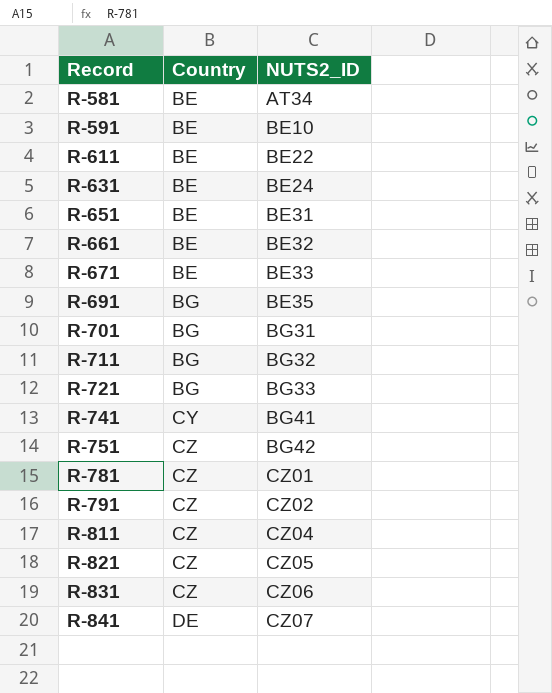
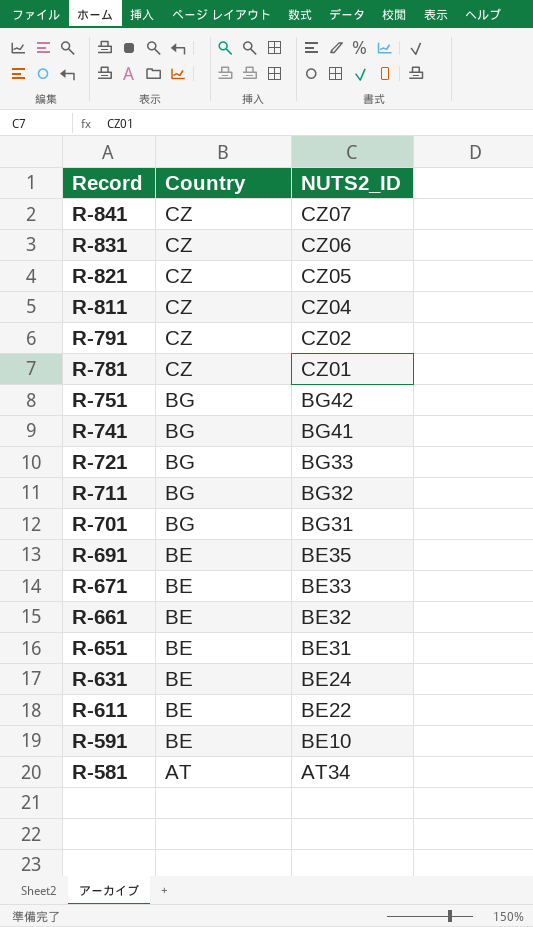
row order: Record ascending -> Record descending
R-841 | Country: DE -> CZ
R-751 | Country: CZ -> BG
R-741 | Country: CY -> BG
R-691 | Country: BG -> BE
R-581 | Country: BE -> AT

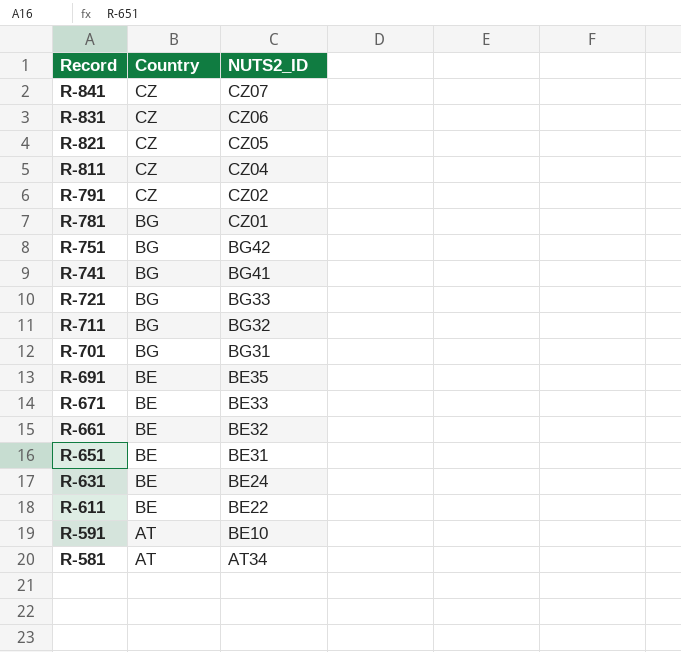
R-781 | Country: CZ -> BG
R-591 | Country: BE -> AT

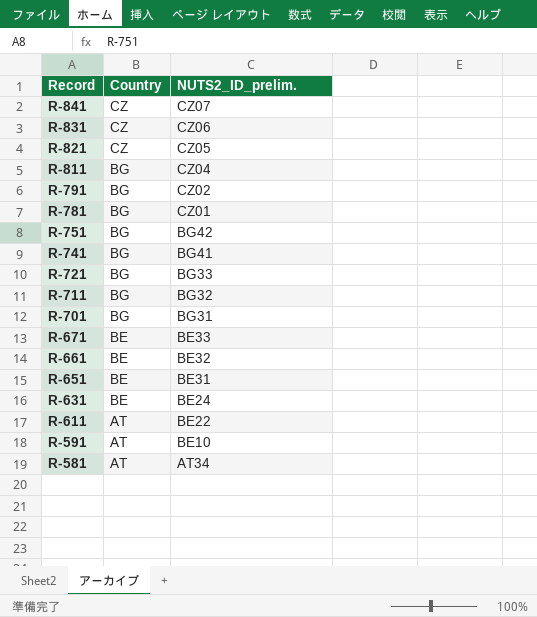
column name: NUTS2_ID -> NUTS2_ID_prelim.
row R-691: BE | BE35 -> none
R-811 | Country: CZ -> BG
R-791 | Country: CZ -> BG
R-611 | Country: BE -> AT

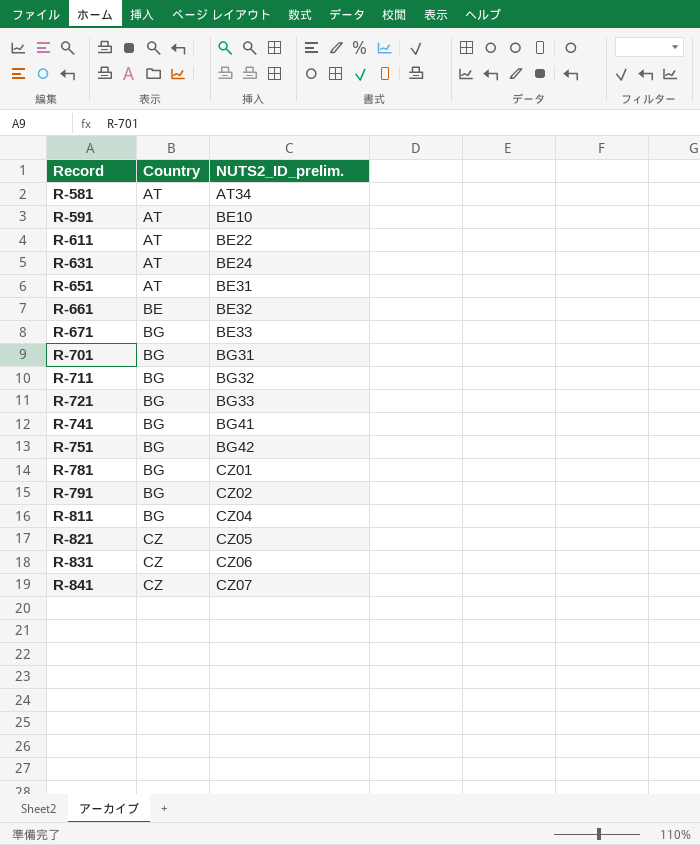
row order: Record descending -> Record ascending
R-631 | Country: BE -> AT
R-651 | Country: BE -> AT
R-671 | Country: BE -> BG

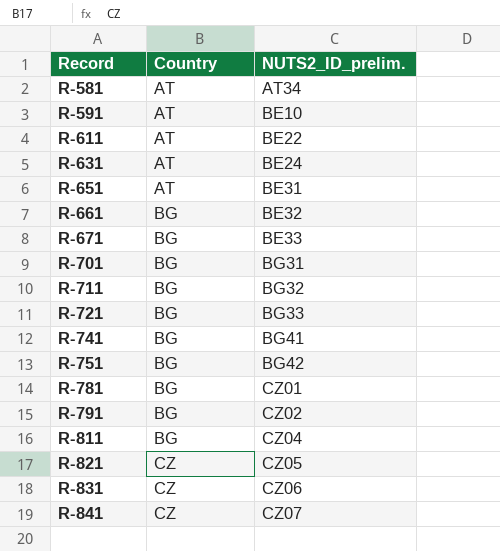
R-661 | Country: BE -> BG

